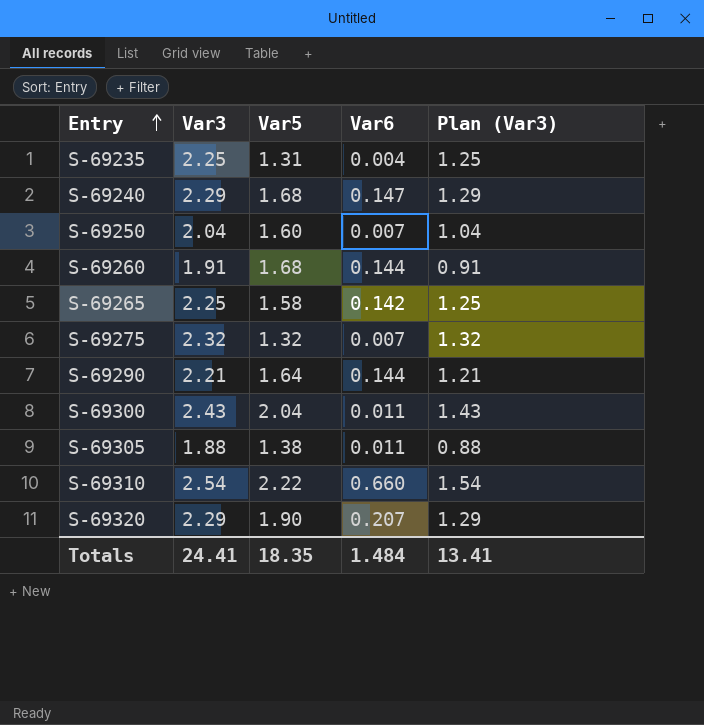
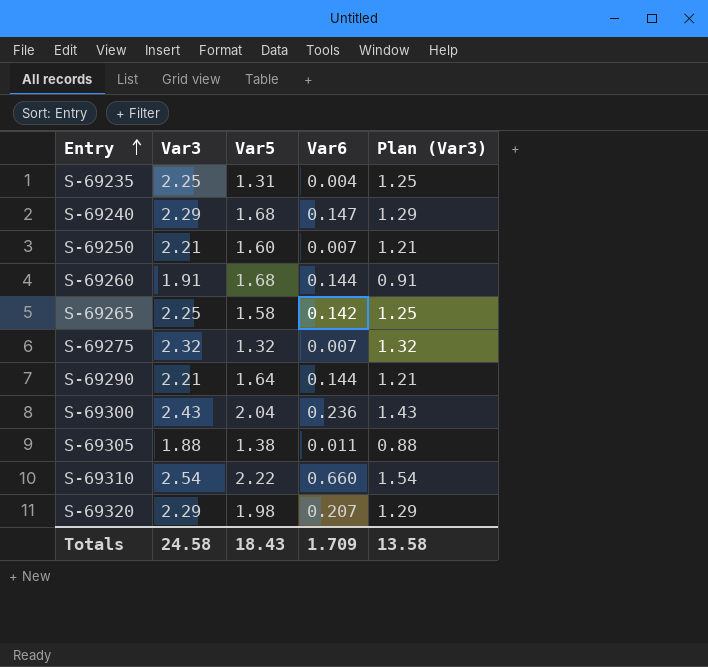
S-69250 | Var3: 2.04 -> 2.21
S-69250 | Plan (Var3): 1.04 -> 1.21
S-69300 | Var6: 0.011 -> 0.236
S-69320 | Var5: 1.90 -> 1.98
Totals | Var3: 24.41 -> 24.58
Totals | Var5: 18.35 -> 18.43
Totals | Var6: 1.484 -> 1.709
Totals | Plan (Var3): 13.41 -> 13.58

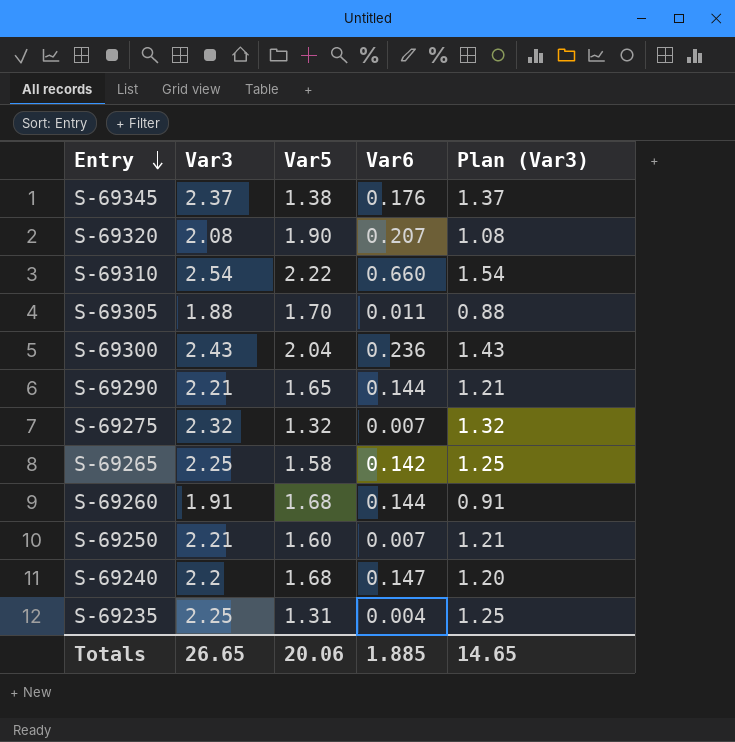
row order: Entry ascending -> Entry descending
row S-69345: none -> 2.37 | 1.38 | 0.176 | 1.37
S-69320 | Var3: 2.29 -> 2.08
S-69320 | Var5: 1.98 -> 1.90
S-69320 | Plan (Var3): 1.29 -> 1.08
S-69305 | Var5: 1.38 -> 1.70
S-69290 | Var5: 1.64 -> 1.65
S-69240 | Var3: 2.29 -> 2.2
S-69240 | Plan (Var3): 1.29 -> 1.20
Totals | Var3: 24.58 -> 26.65
Totals | Var5: 18.43 -> 20.06
Totals | Var6: 1.709 -> 1.885
Totals | Plan (Var3): 13.58 -> 14.65

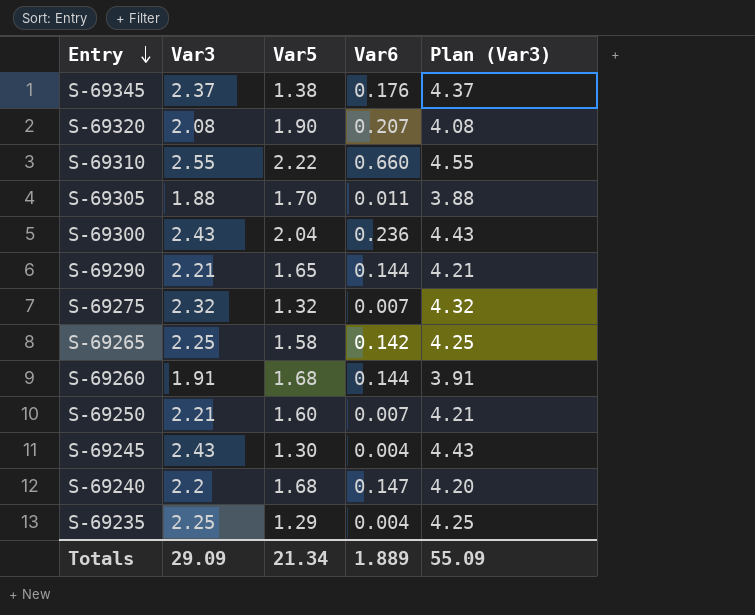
column Plan (Var3) | formula: [Var3] - 1 -> [Var3] + 2
S-69310 | Var3: 2.54 -> 2.55
row S-69245: none -> 2.43 | 1.30 | 0.004 | 4.43
S-69235 | Var5: 1.31 -> 1.29
Totals | Var3: 26.65 -> 29.09
Totals | Var5: 20.06 -> 21.34
Totals | Var6: 1.885 -> 1.889
Totals | Plan (Var3): 14.65 -> 55.09

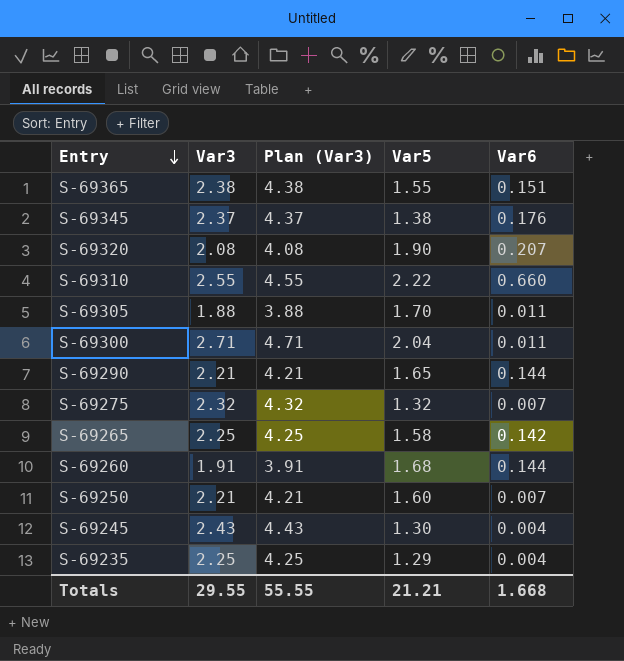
column Plan (Var3) | position: 5 -> 3
row S-69240: 2.2 | 1.68 | 0.147 | 4.20 -> none
row S-69365: none -> 2.38 | 4.38 | 1.55 | 0.151
S-69300 | Var3: 2.43 -> 2.71
S-69300 | Plan (Var3): 4.43 -> 4.71
S-69300 | Var6: 0.236 -> 0.011
Totals | Var3: 29.09 -> 29.55
Totals | Plan (Var3): 55.09 -> 55.55
Totals | Var5: 21.34 -> 21.21
Totals | Var6: 1.889 -> 1.668

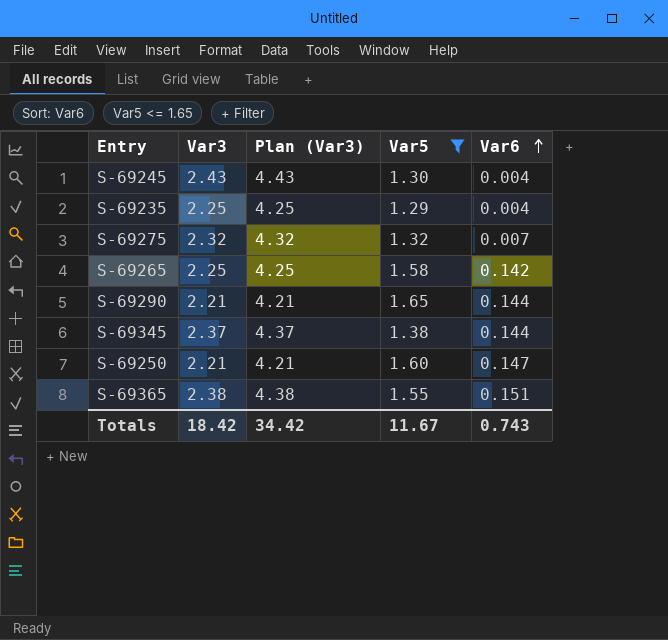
filter: none -> Var5 <= 1.65
row order: Entry descending -> Var6 ascending
S-69345 | Var6: 0.176 -> 0.144
S-69250 | Var6: 0.007 -> 0.147
Totals | Var3: 29.55 -> 18.42
Totals | Plan (Var3): 55.55 -> 34.42
Totals | Var5: 21.21 -> 11.67
Totals | Var6: 1.668 -> 0.743

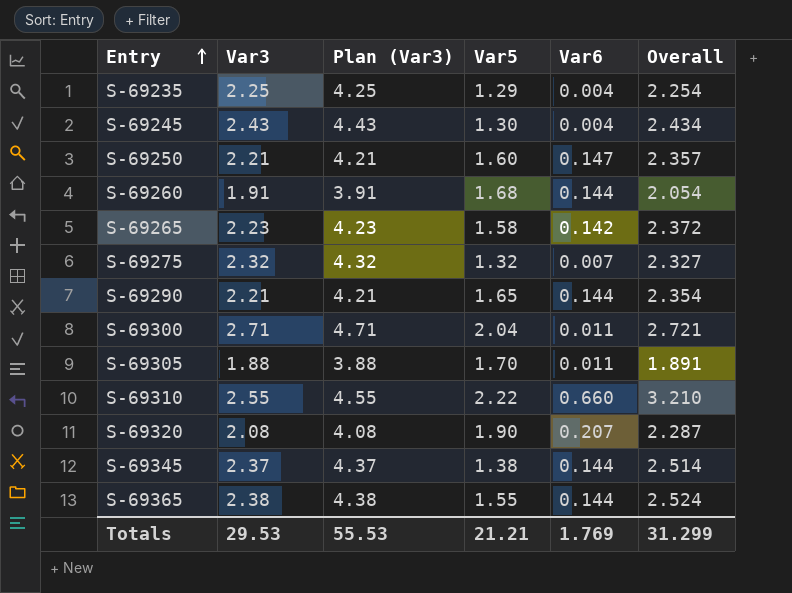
filter: Var5 <= 1.65 -> none
row order: Var6 ascending -> Entry ascending
column Overall | formula: none -> [Var3] + [Var6]
S-69265 | Var3: 2.25 -> 2.23
S-69265 | Plan (Var3): 4.25 -> 4.23
S-69365 | Var6: 0.151 -> 0.144
Totals | Var3: 18.42 -> 29.53
Totals | Plan (Var3): 34.42 -> 55.53
Totals | Var5: 11.67 -> 21.21
Totals | Var6: 0.743 -> 1.769

